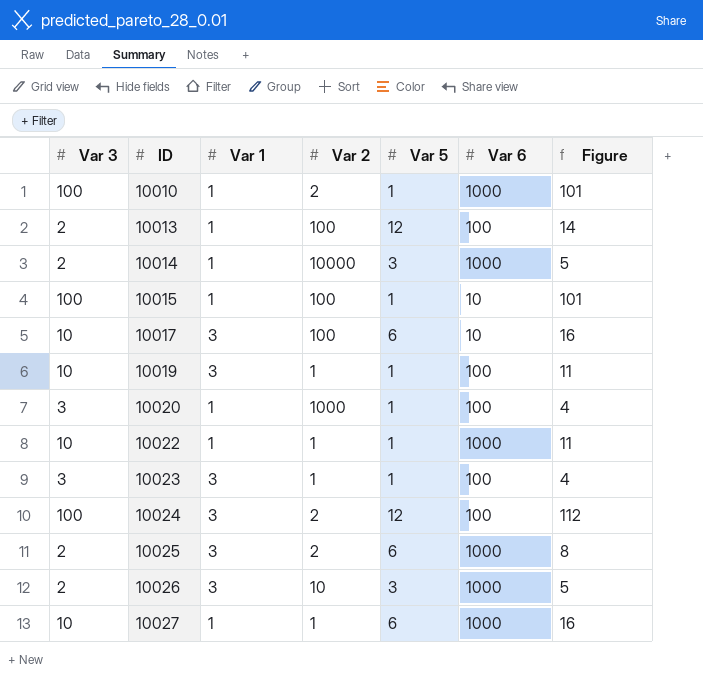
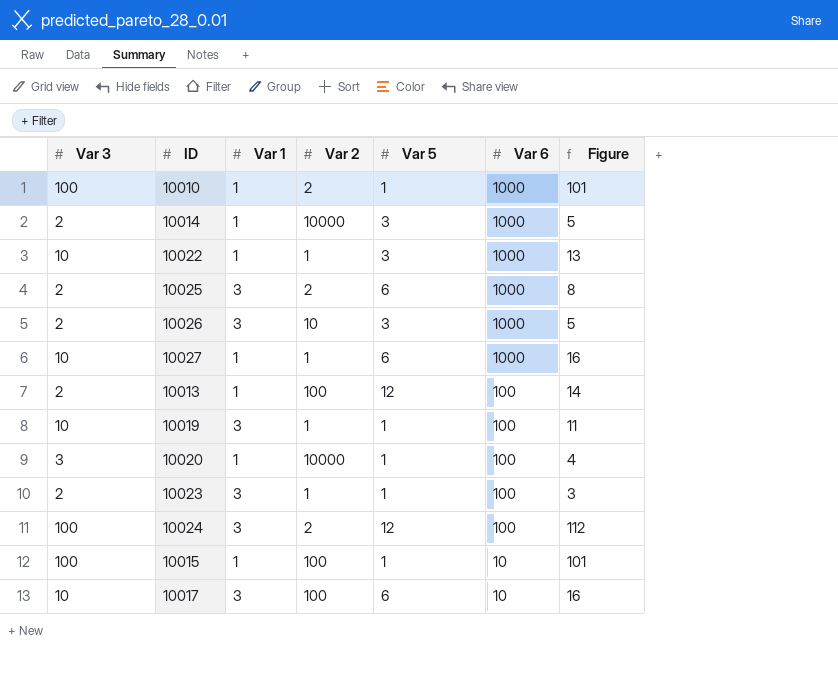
row order: ID ascending -> Var 6 descending
10022 | Var 5: 1 -> 3
10022 | Figure: 11 -> 13
10020 | Var 2: 1000 -> 10000
10023 | Var 3: 3 -> 2
10023 | Figure: 4 -> 3

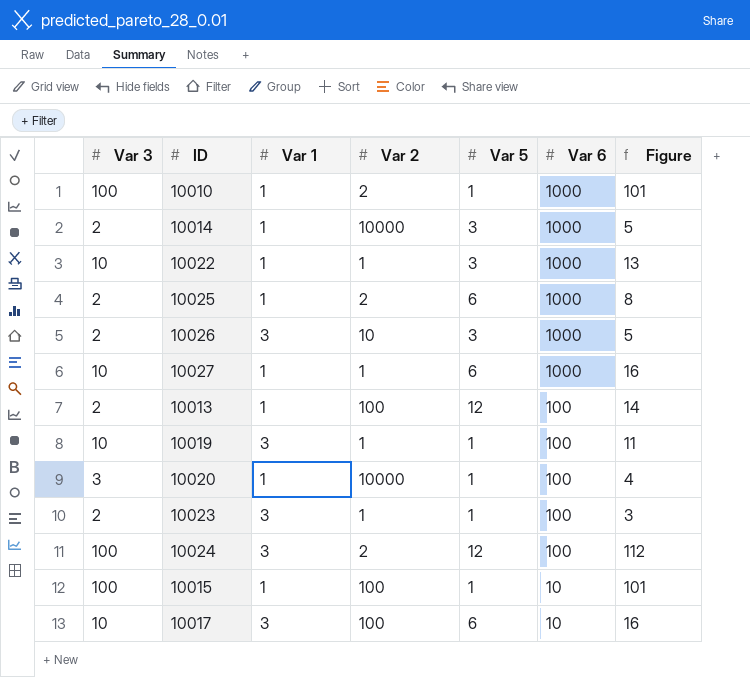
10025 | Var 1: 3 -> 1

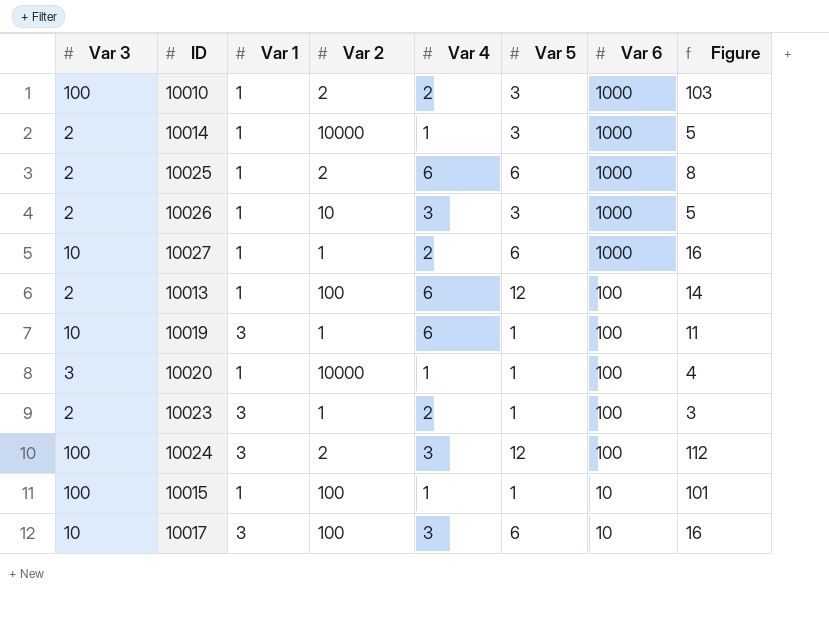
column Var 4 | position: none -> 5
row 10022: 10 | 1 | 1 | 3 | 1000 | 13 -> none
10010 | Var 5: 1 -> 3
10010 | Figure: 101 -> 103
10026 | Var 1: 3 -> 1

